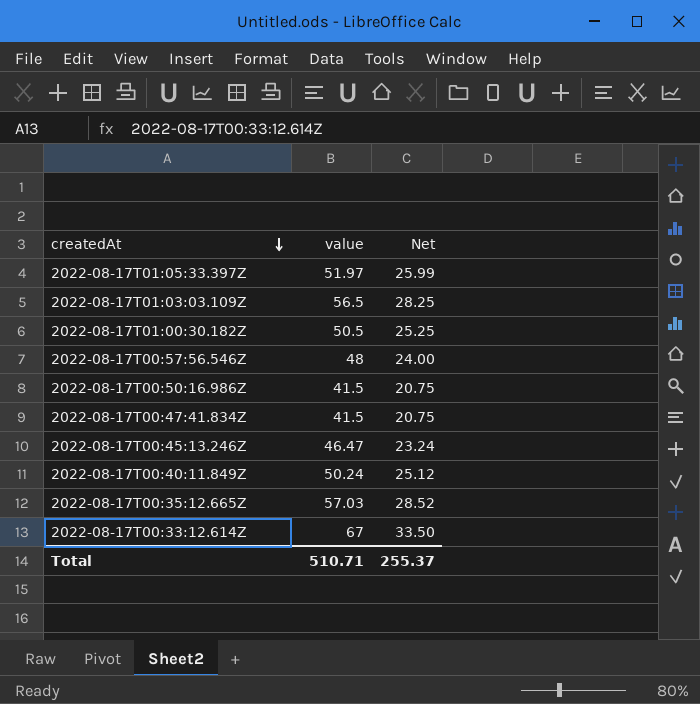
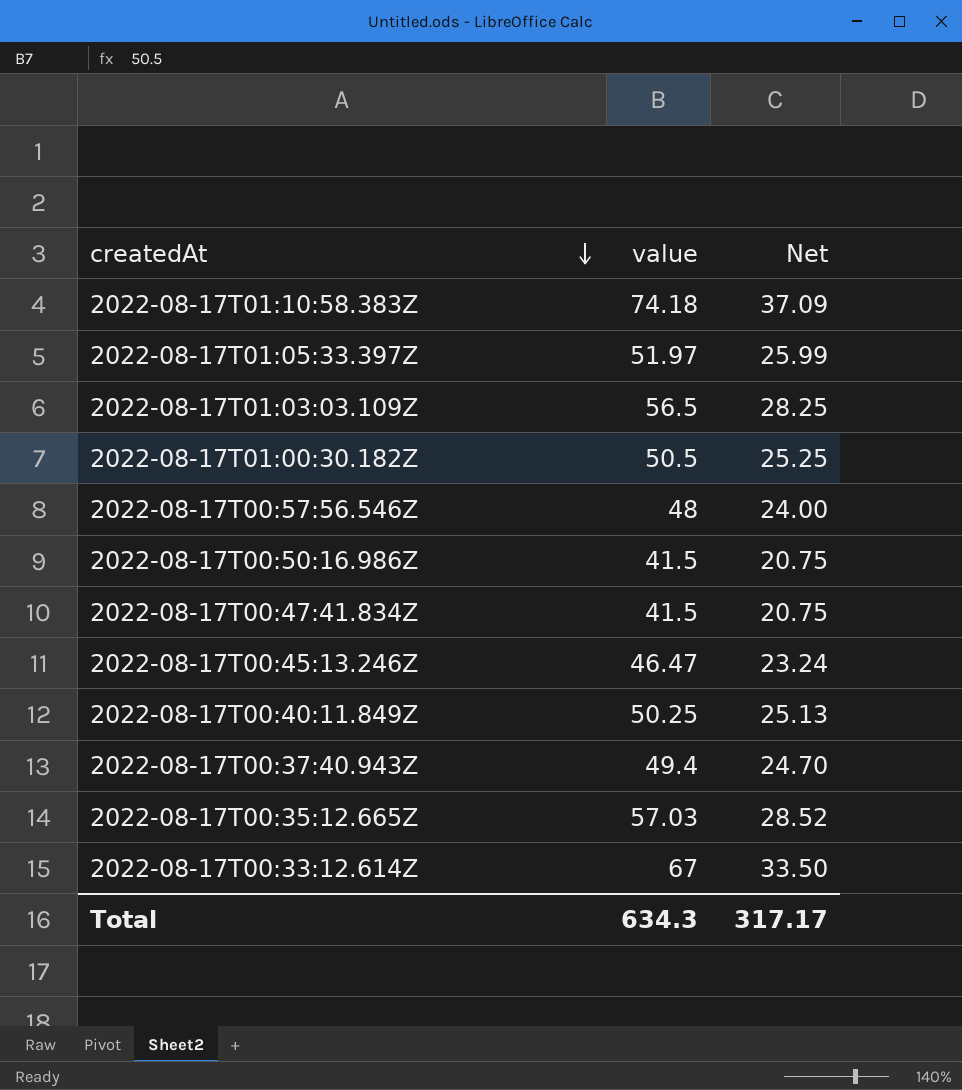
row 2022-08-17T01:10:58.383Z: none -> 74.18 | 37.09
2022-08-17T00:40:11.849Z | value: 50.24 -> 50.25
2022-08-17T00:40:11.849Z | Net: 25.12 -> 25.13
row 2022-08-17T00:37:40.943Z: none -> 49.4 | 24.70
Total | value: 510.71 -> 634.3
Total | Net: 255.37 -> 317.17

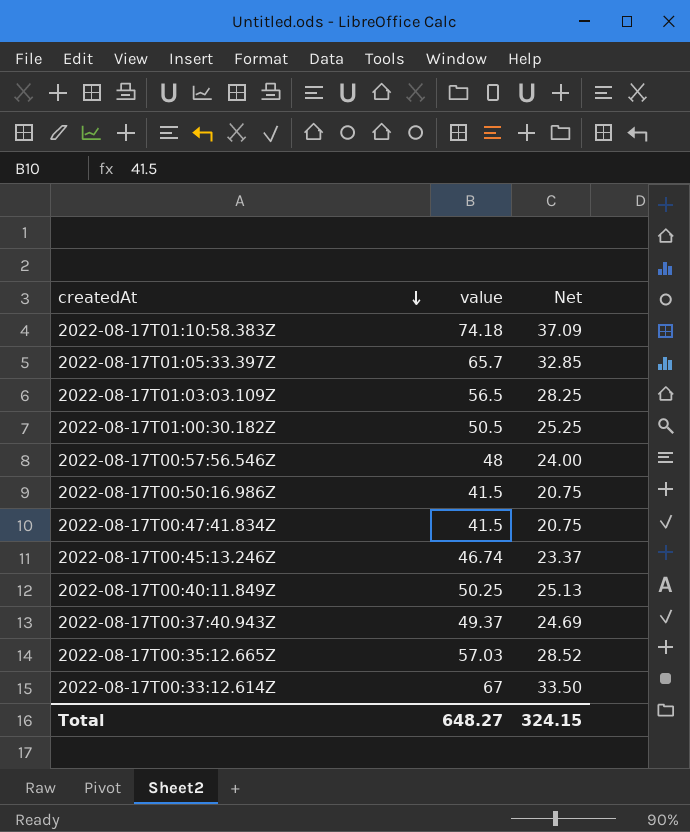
2022-08-17T01:05:33.397Z | value: 51.97 -> 65.7
2022-08-17T01:05:33.397Z | Net: 25.99 -> 32.85
2022-08-17T00:45:13.246Z | value: 46.47 -> 46.74
2022-08-17T00:45:13.246Z | Net: 23.24 -> 23.37
2022-08-17T00:37:40.943Z | value: 49.4 -> 49.37
2022-08-17T00:37:40.943Z | Net: 24.70 -> 24.69
Total | value: 634.3 -> 648.27
Total | Net: 317.17 -> 324.15

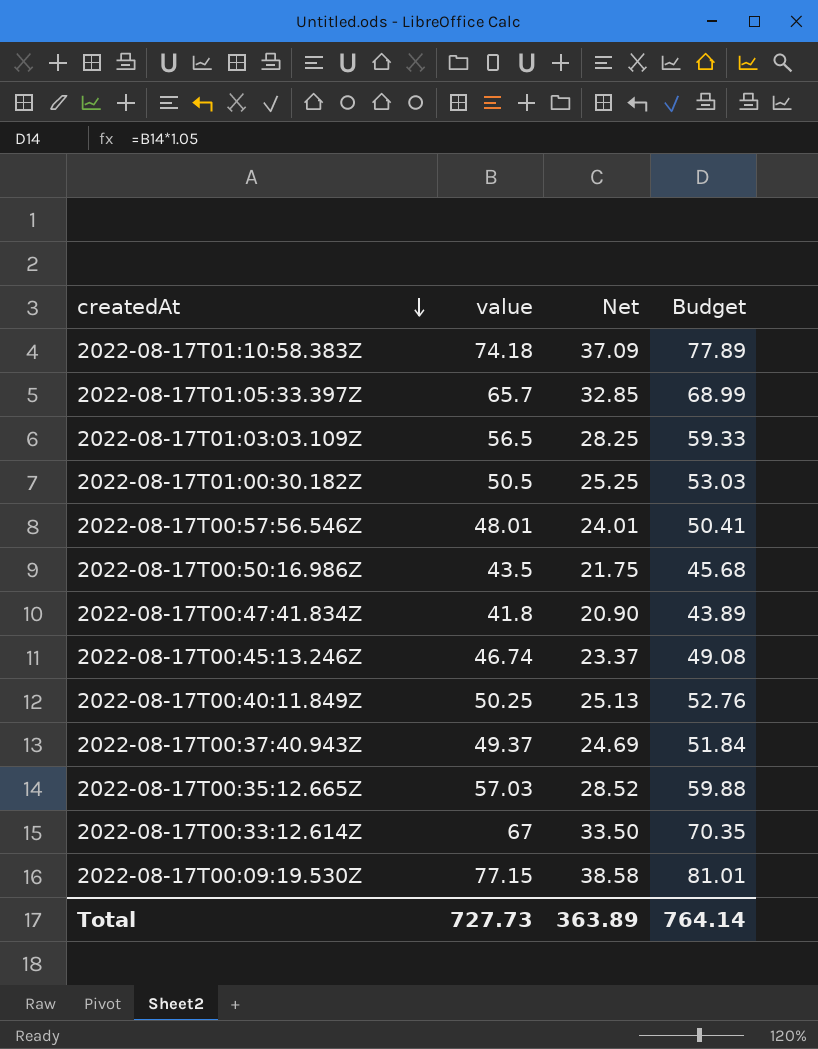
column Budget | formula: none -> [value] * 1.05
2022-08-17T00:57:56.546Z | value: 48 -> 48.01
2022-08-17T00:57:56.546Z | Net: 24.00 -> 24.01
2022-08-17T00:50:16.986Z | value: 41.5 -> 43.5
2022-08-17T00:50:16.986Z | Net: 20.75 -> 21.75
2022-08-17T00:47:41.834Z | value: 41.5 -> 41.8
2022-08-17T00:47:41.834Z | Net: 20.75 -> 20.90
row 2022-08-17T00:09:19.530Z: none -> 77.15 | 38.58 | 81.01
Total | value: 648.27 -> 727.73
Total | Net: 324.15 -> 363.89

